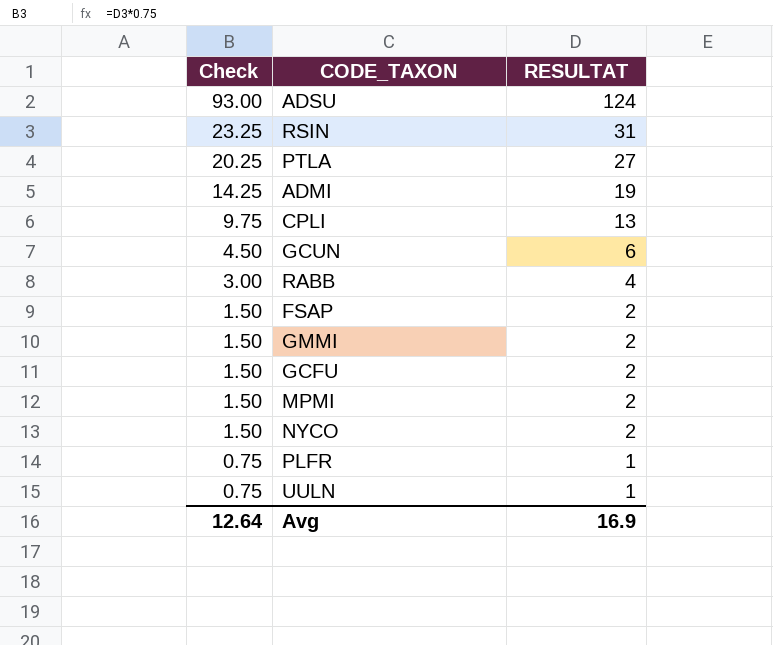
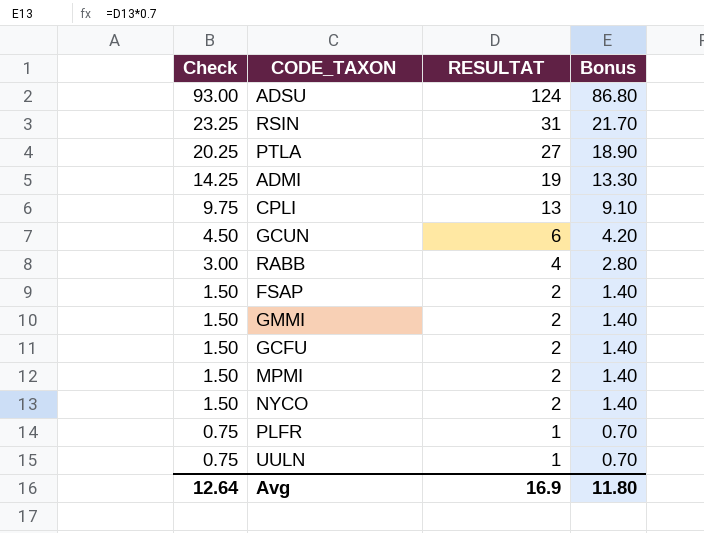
column Bonus | formula: none -> [RESULTAT] * 0.7

